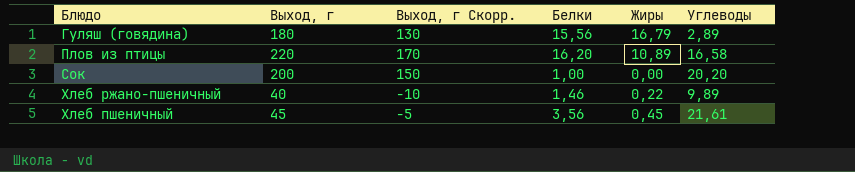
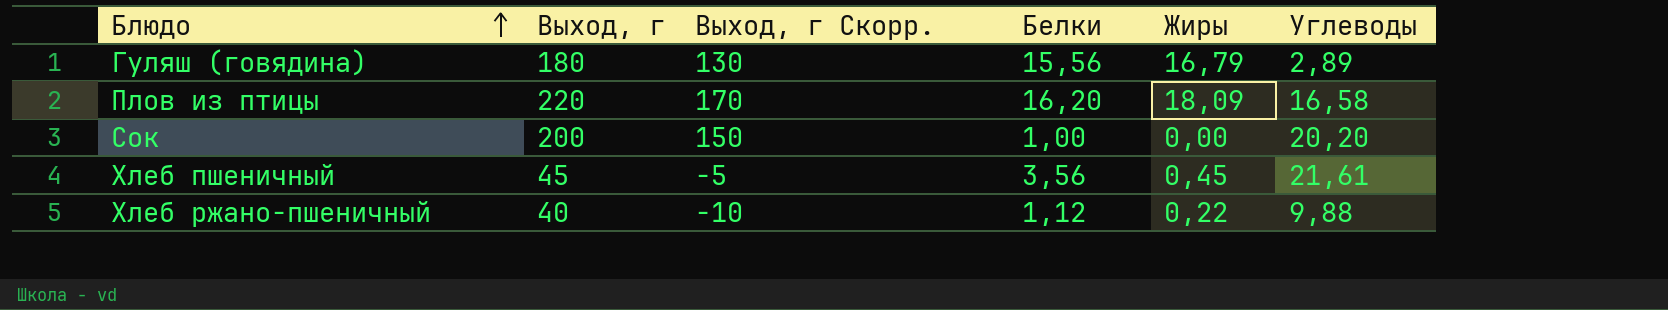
row order: none -> Блюдо ascending
Плов из птицы | Жиры: 10,89 -> 18,09
Хлеб ржано-пшеничный | Белки: 1,46 -> 1,12
Хлеб ржано-пшеничный | Углеводы: 9,89 -> 9,88

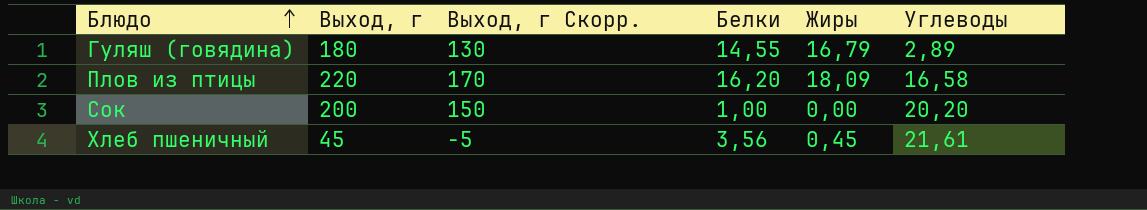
row Хлеб ржано-пшеничный: 40 | -10 | 1,12 | 0,22 | 9,88 -> none
Гуляш (говядина) | Белки: 15,56 -> 14,55

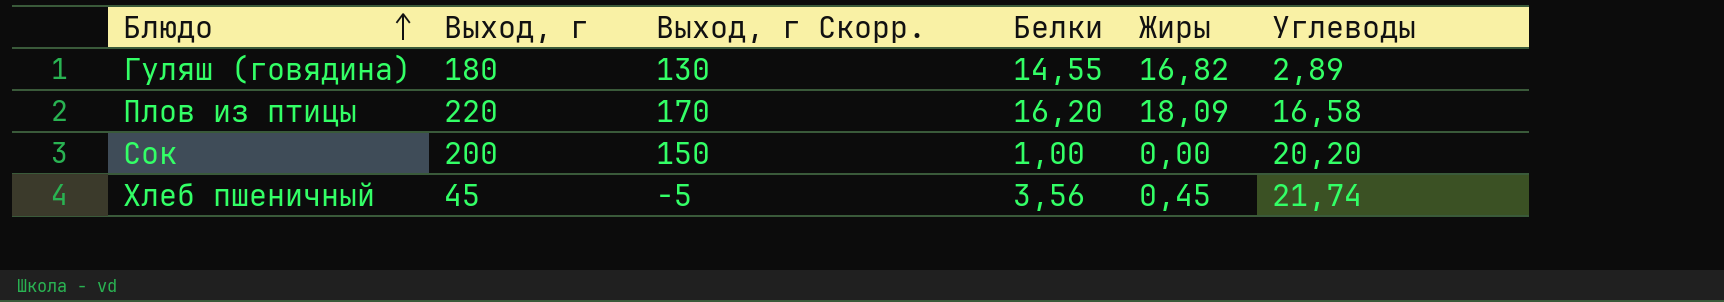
Гуляш (говядина) | Жиры: 16,79 -> 16,82
Хлеб пшеничный | Углеводы: 21,61 -> 21,74

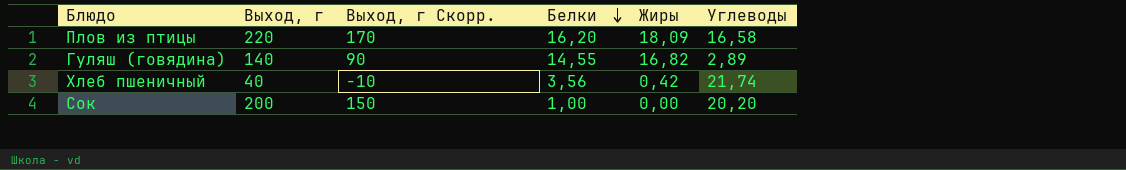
row order: Блюдо ascending -> Белки descending
Гуляш (говядина) | Выход, г: 180 -> 140
Гуляш (говядина) | Выход, г Скорр.: 130 -> 90
Хлеб пшеничный | Выход, г: 45 -> 40
Хлеб пшеничный | Выход, г Скорр.: -5 -> -10
Хлеб пшеничный | Жиры: 0,45 -> 0,42

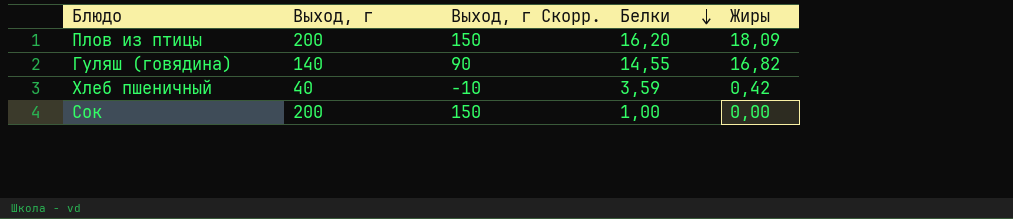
column Углеводы | position: 6 -> none
Плов из птицы | Выход, г: 220 -> 200
Плов из птицы | Выход, г Скорр.: 170 -> 150
Хлеб пшеничный | Белки: 3,56 -> 3,59

